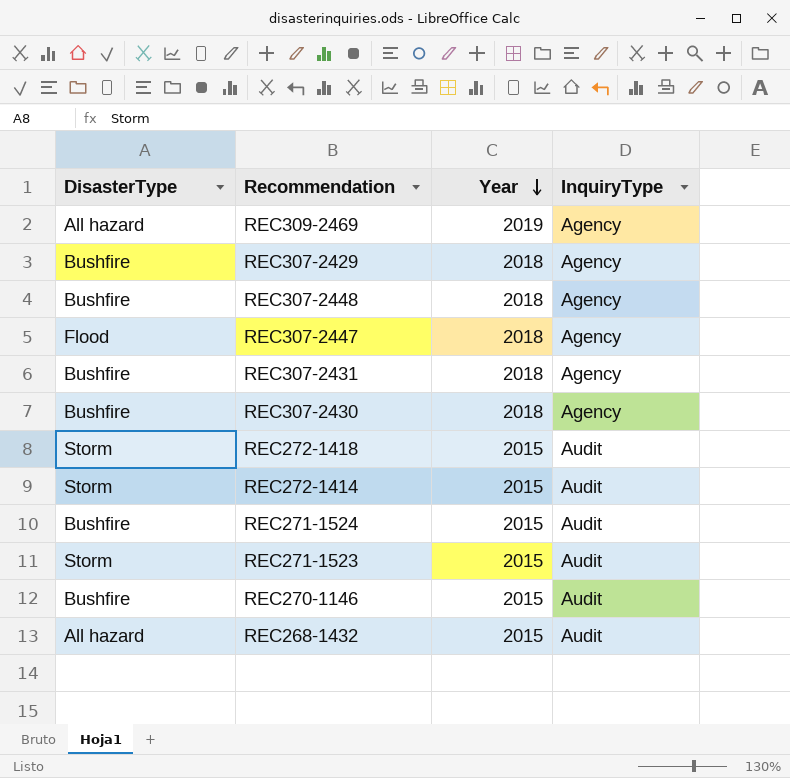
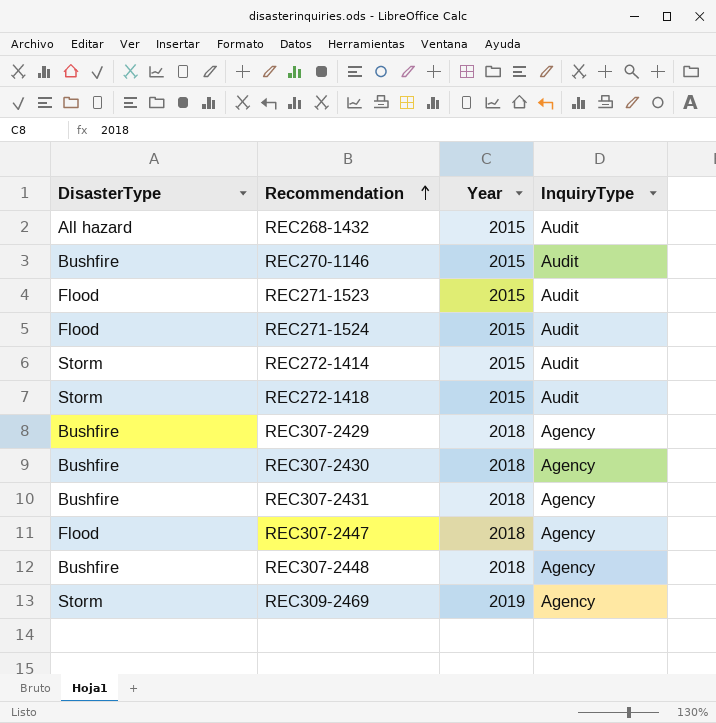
row order: Year descending -> Recommendation ascending
REC271-1523 | DisasterType: Storm -> Flood
REC271-1524 | DisasterType: Bushfire -> Flood
REC309-2469 | DisasterType: All hazard -> Storm

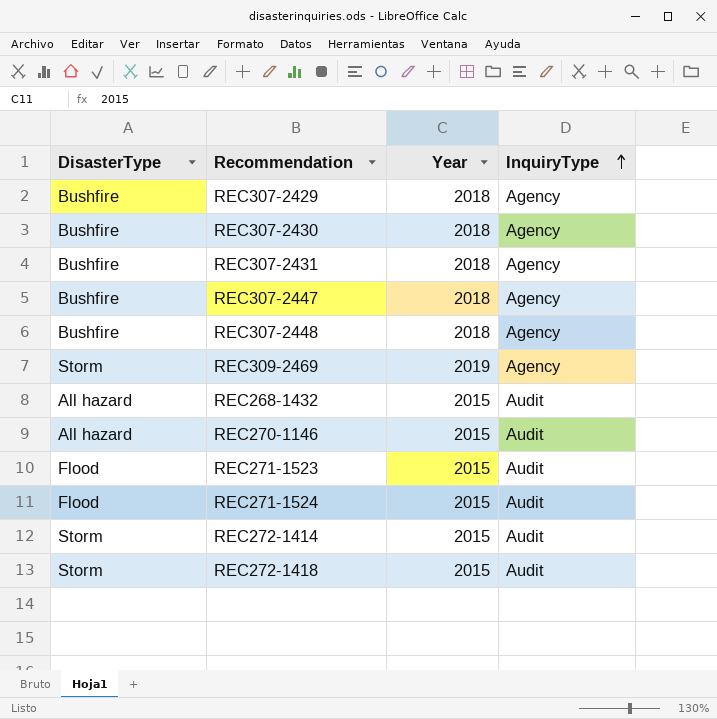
row order: Recommendation ascending -> InquiryType ascending
REC307-2447 | DisasterType: Flood -> Bushfire
REC270-1146 | DisasterType: Bushfire -> All hazard

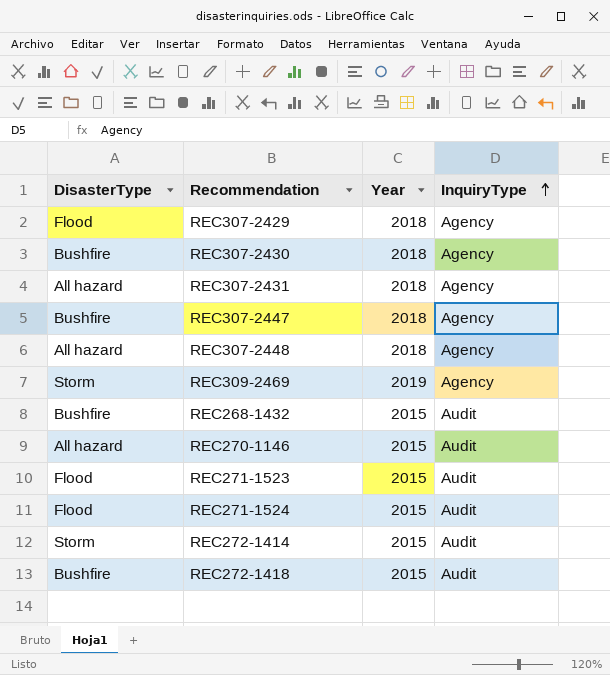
REC307-2429 | DisasterType: Bushfire -> Flood
REC307-2431 | DisasterType: Bushfire -> All hazard
REC307-2448 | DisasterType: Bushfire -> All hazard
REC268-1432 | DisasterType: All hazard -> Bushfire
REC272-1418 | DisasterType: Storm -> Bushfire

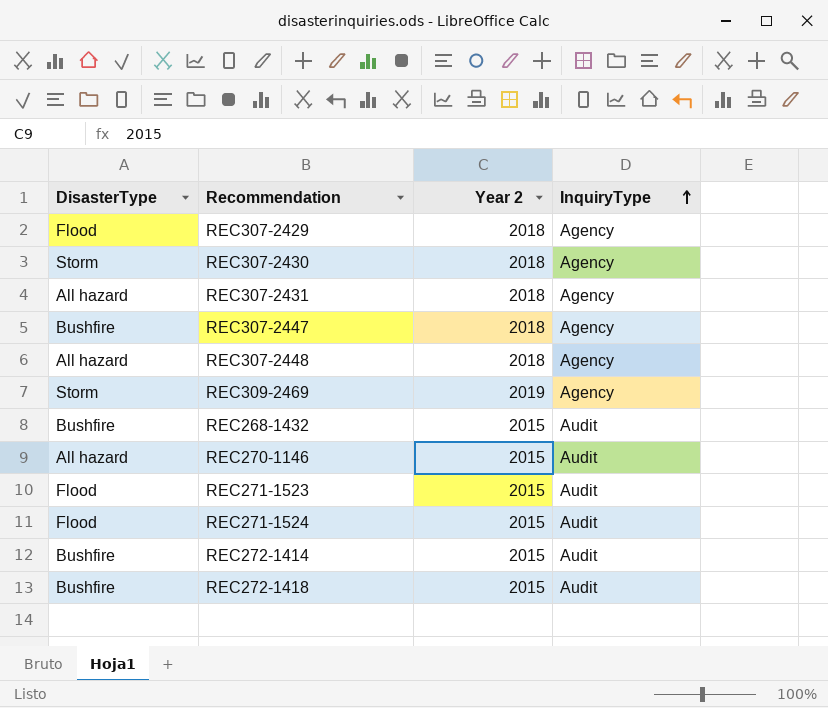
column name: Year -> Year 2
REC307-2430 | DisasterType: Bushfire -> Storm
REC272-1414 | DisasterType: Storm -> Bushfire

